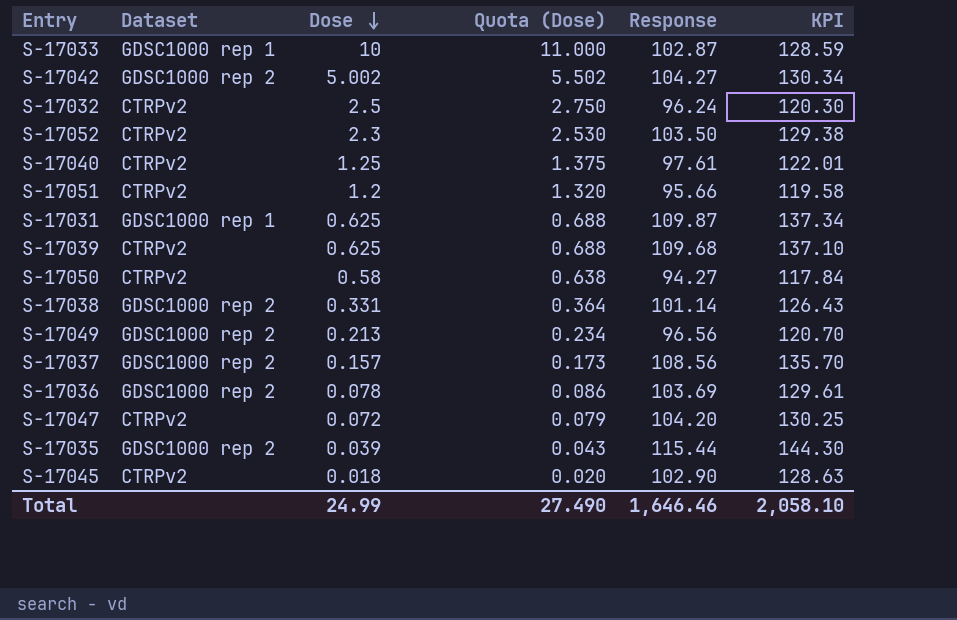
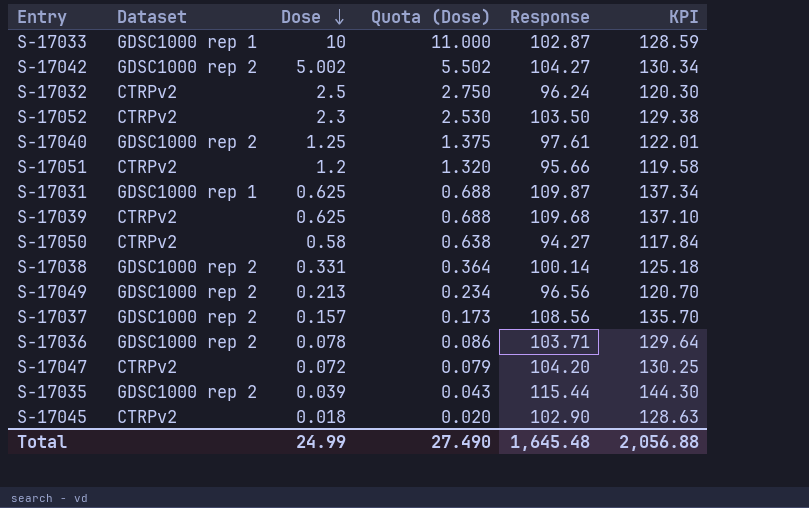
S-17040 | Dataset: CTRPv2 -> GDSC1000 rep 2
S-17038 | Response: 101.14 -> 100.14
S-17038 | KPI: 126.43 -> 125.18
S-17036 | Response: 103.69 -> 103.71
S-17036 | KPI: 129.61 -> 129.64
Total | Response: 1,646.46 -> 1,645.48
Total | KPI: 2,058.10 -> 2,056.88

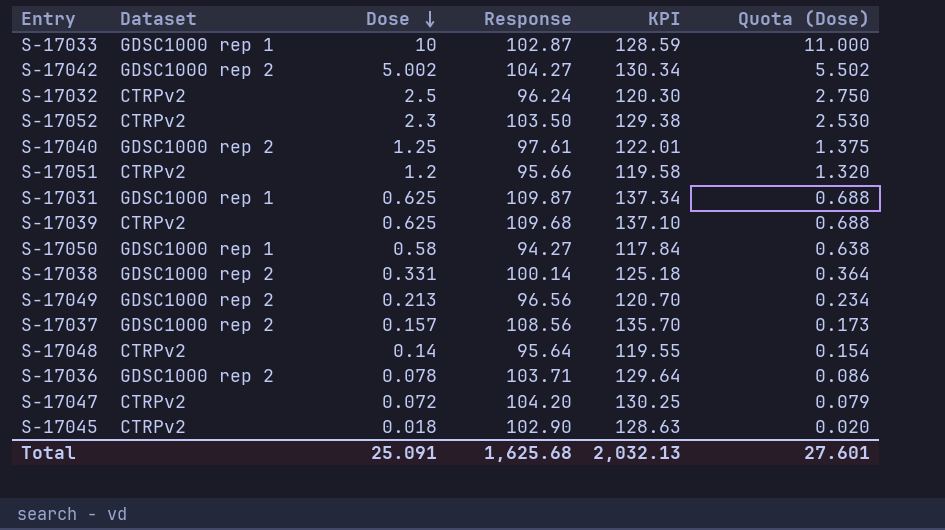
column Quota (Dose) | position: 4 -> 6
row S-17035: GDSC1000 rep 2 | 0.039 | 0.043 | 115.44 | 144.30 -> none
S-17050 | Dataset: CTRPv2 -> GDSC1000 rep 1
row S-17048: none -> CTRPv2 | 0.14 | 95.64 | 119.55 | 0.154
Total | Dose: 24.99 -> 25.091
Total | Response: 1,645.48 -> 1,625.68
Total | KPI: 2,056.88 -> 2,032.13
Total | Quota (Dose): 27.490 -> 27.601

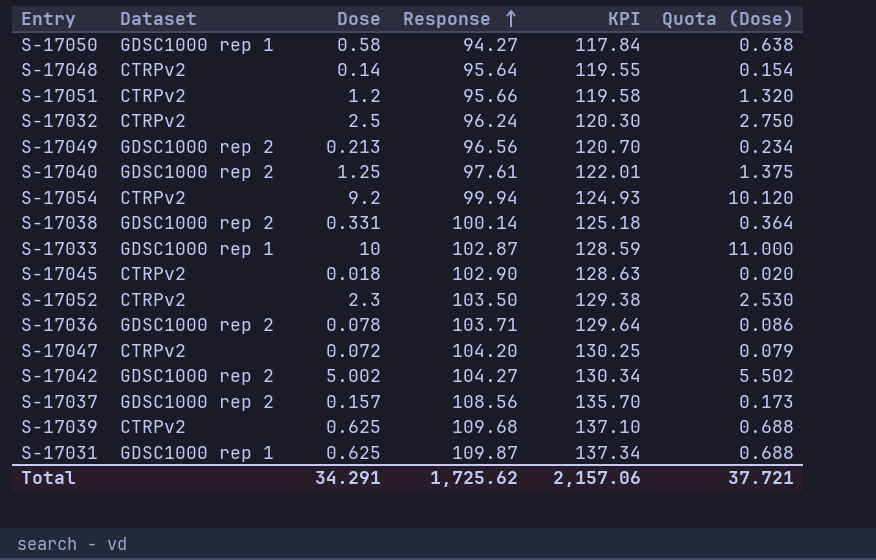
row order: Dose descending -> Response ascending
row S-17054: none -> CTRPv2 | 9.2 | 99.94 | 124.93 | 10.120
Total | Dose: 25.091 -> 34.291
Total | Response: 1,625.68 -> 1,725.62
Total | KPI: 2,032.13 -> 2,157.06
Total | Quota (Dose): 27.601 -> 37.721

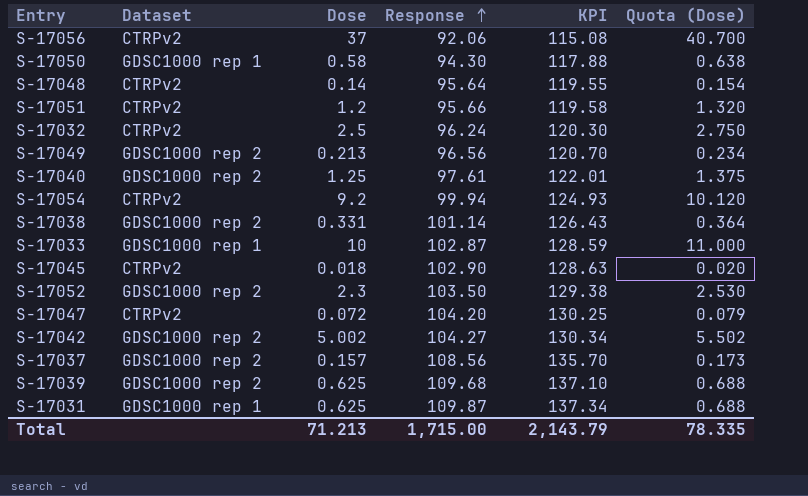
row S-17036: GDSC1000 rep 2 | 0.078 | 103.71 | 129.64 | 0.086 -> none
row S-17056: none -> CTRPv2 | 37 | 92.06 | 115.08 | 40.700
S-17050 | Response: 94.27 -> 94.30
S-17050 | KPI: 117.84 -> 117.88
S-17038 | Response: 100.14 -> 101.14
S-17038 | KPI: 125.18 -> 126.43
S-17052 | Dataset: CTRPv2 -> GDSC1000 rep 2
S-17039 | Dataset: CTRPv2 -> GDSC1000 rep 2
Total | Dose: 34.291 -> 71.213
Total | Response: 1,725.62 -> 1,715.00
Total | KPI: 2,157.06 -> 2,143.79
Total | Quota (Dose): 37.721 -> 78.335

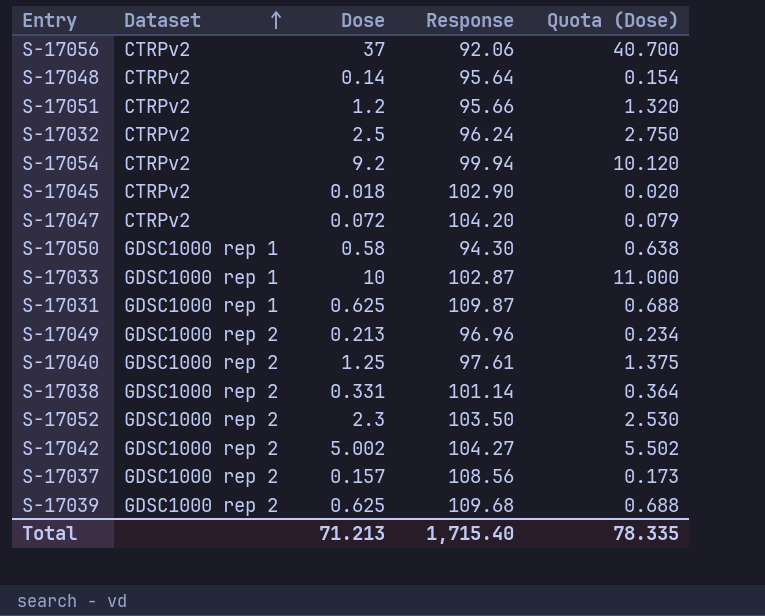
row order: Response ascending -> Dataset ascending
column KPI | formula: [Response] * 1.25 -> none
S-17049 | Response: 96.56 -> 96.96
Total | Response: 1,715.00 -> 1,715.40

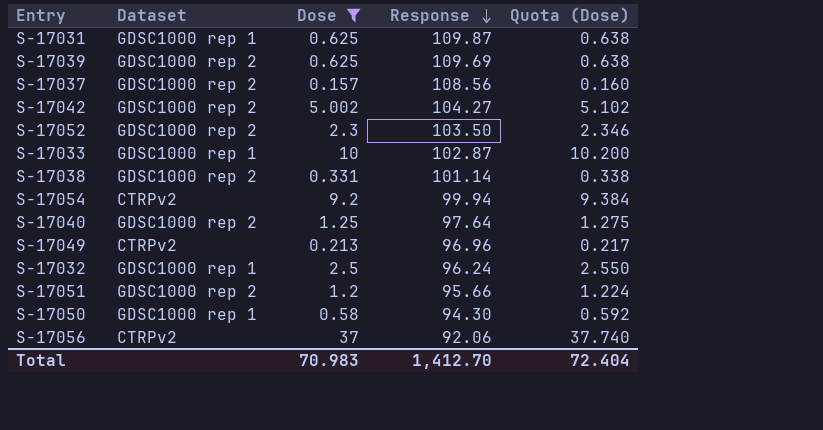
filter: none -> Dose >= 0.157
row order: Dataset ascending -> Response descending
column Quota (Dose) | formula: [Dose] * 1.1 -> [Dose] * 1.02
S-17039 | Response: 109.68 -> 109.69
S-17040 | Response: 97.61 -> 97.64
S-17049 | Dataset: GDSC1000 rep 2 -> CTRPv2
S-17032 | Dataset: CTRPv2 -> GDSC1000 rep 1
S-17051 | Dataset: CTRPv2 -> GDSC1000 rep 2
Total | Dose: 71.213 -> 70.983
Total | Response: 1,715.40 -> 1,412.70
Total | Quota (Dose): 78.335 -> 72.404

